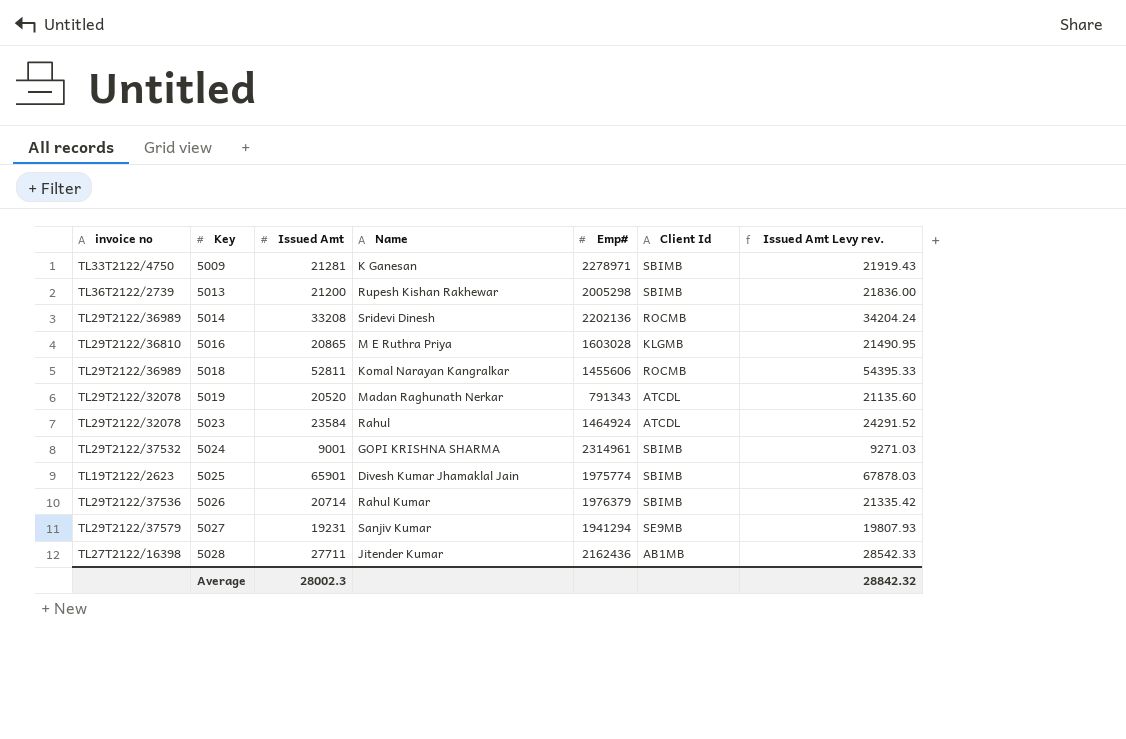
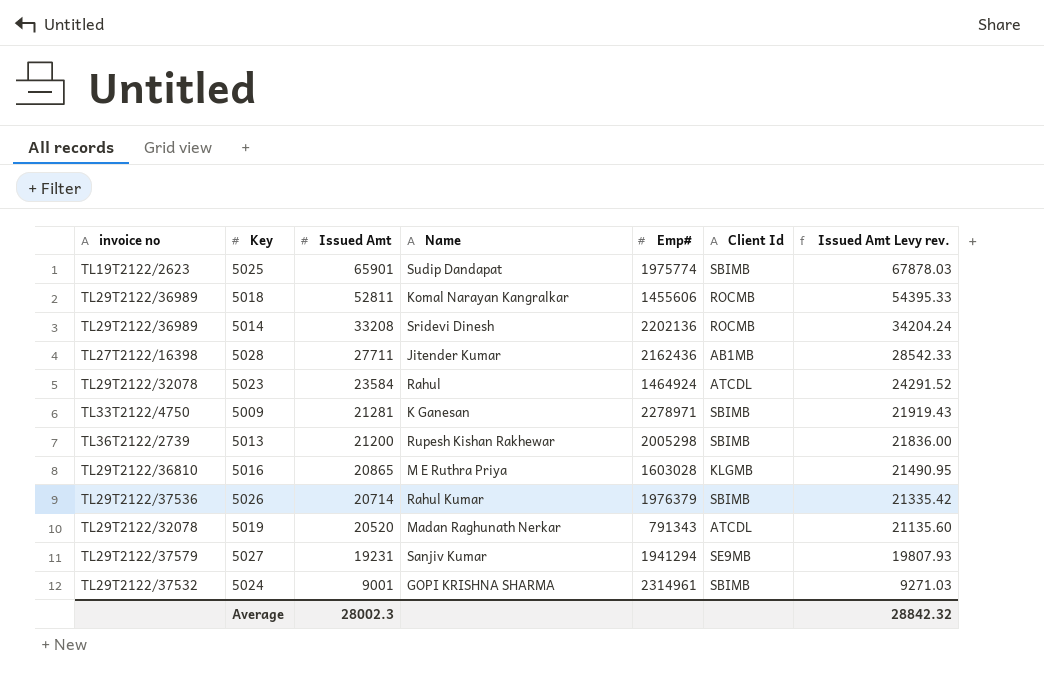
row order: Key ascending -> Issued Amt descending
5025 | Name: Divesh Kumar Jhamaklal Jain -> Sudip Dandapat

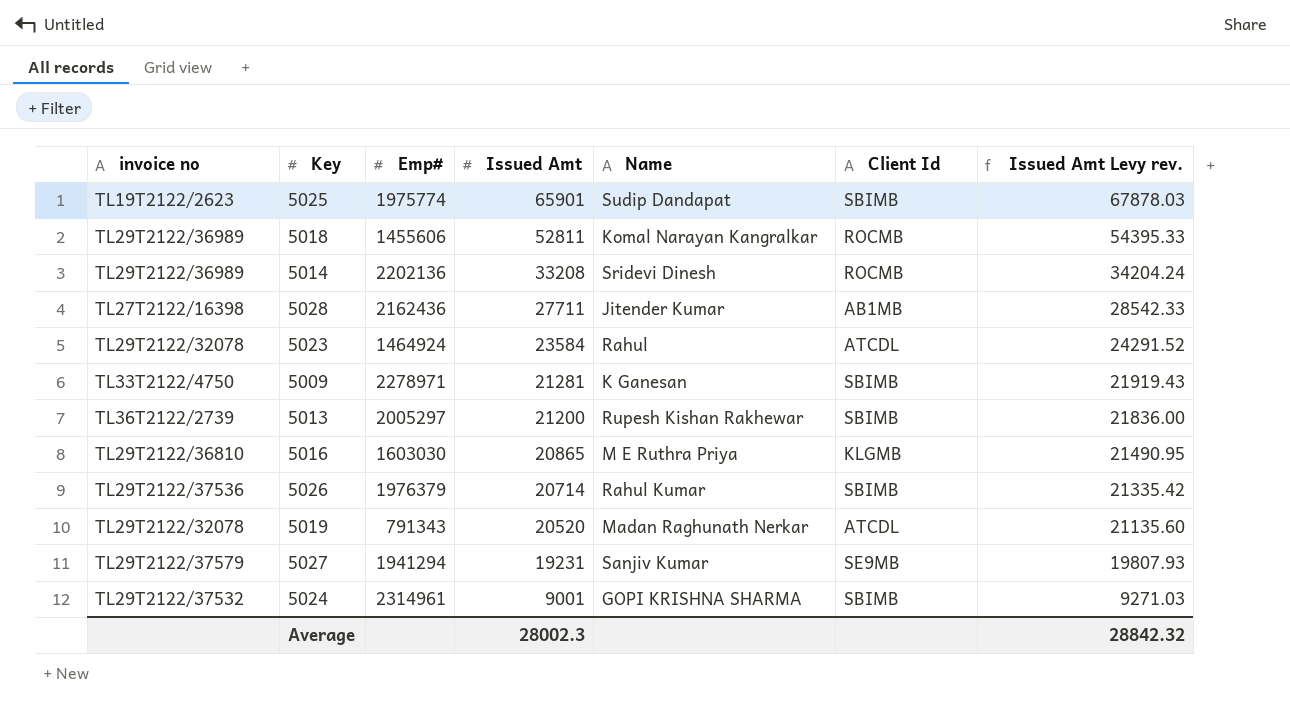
column Emp# | position: 5 -> 3
5013 | Emp#: 2005298 -> 2005297
5016 | Emp#: 1603028 -> 1603030

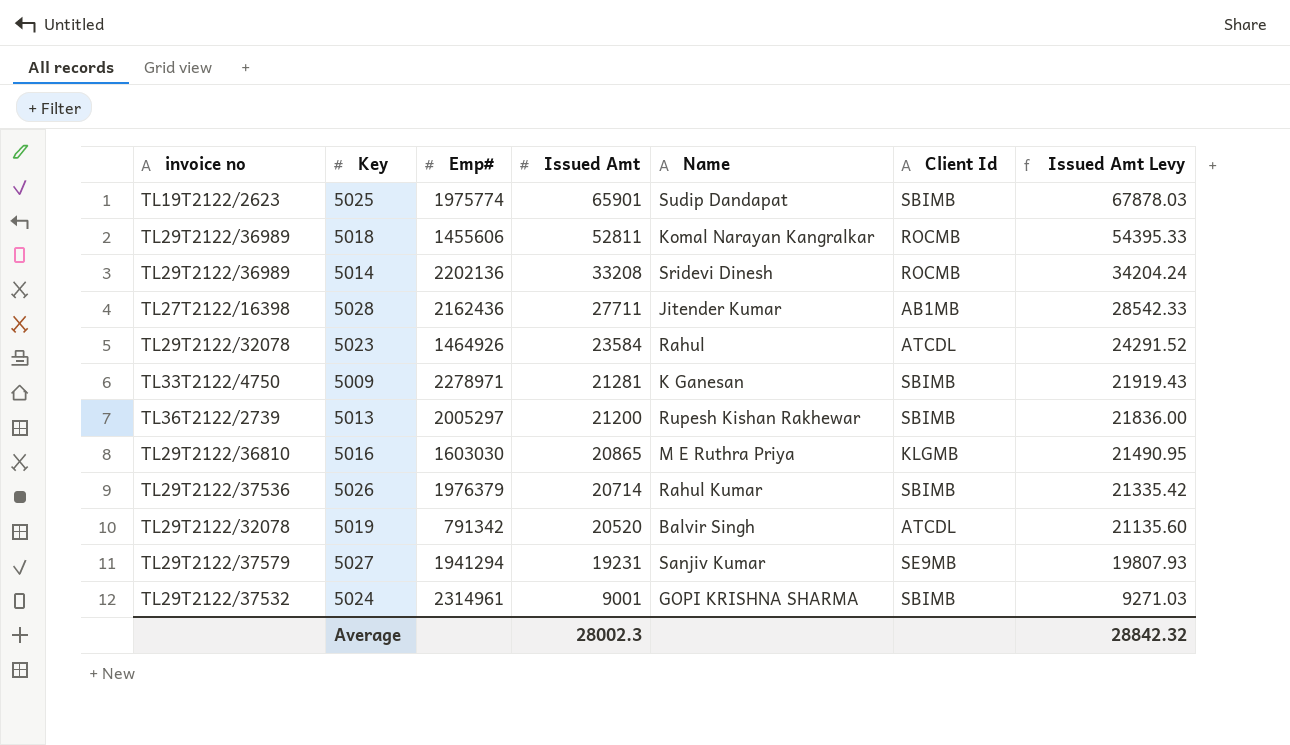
column name: Issued Amt Levy rev. -> Issued Amt Levy
5023 | Emp#: 1464924 -> 1464926
5019 | Emp#: 791343 -> 791342
5019 | Name: Madan Raghunath Nerkar -> Balvir Singh

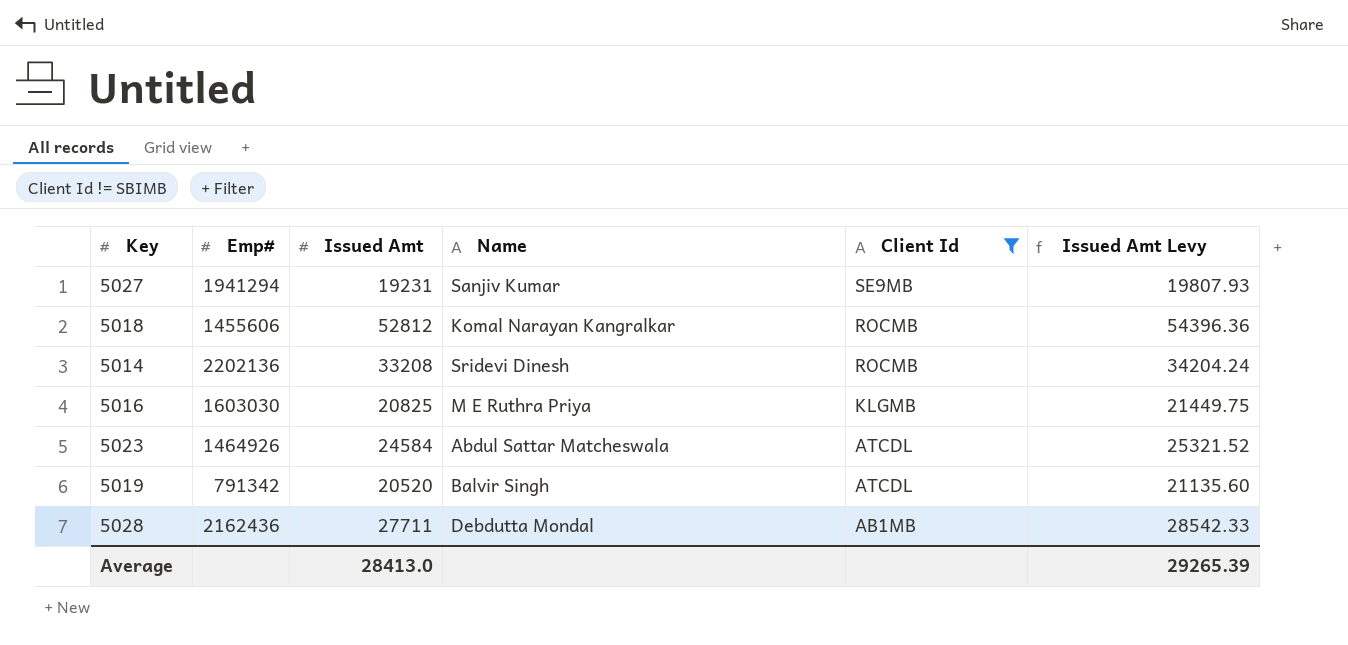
filter: none -> Client Id != SBIMB
row order: Issued Amt descending -> Client Id descending
column invoice no | position: 1 -> none
5018 | Issued Amt: 52811 -> 52812
5018 | Issued Amt Levy: 54395.33 -> 54396.36
5016 | Issued Amt: 20865 -> 20825
5016 | Issued Amt Levy: 21490.95 -> 21449.75
5023 | Issued Amt: 23584 -> 24584
5023 | Name: Rahul -> Abdul Sattar Matcheswala
5023 | Issued Amt Levy: 24291.52 -> 25321.52
5028 | Name: Jitender Kumar -> Debdutta Mondal
Average | Issued Amt: 28002.3 -> 28413.0
Average | Issued Amt Levy: 28842.32 -> 29265.39

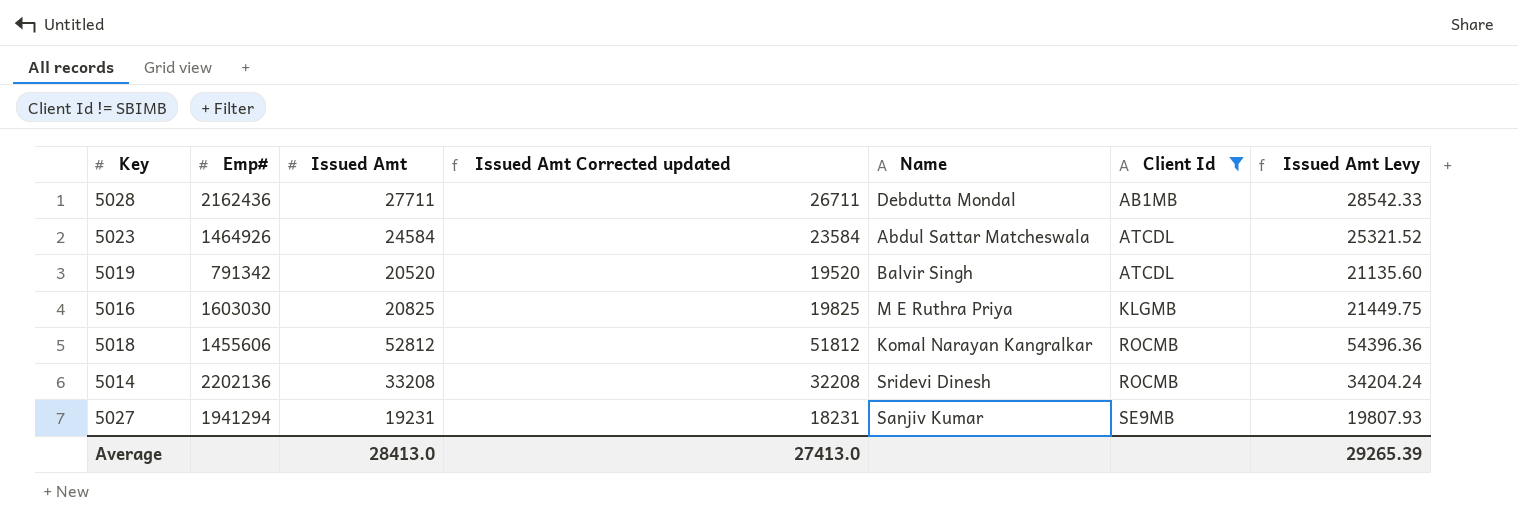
row order: Client Id descending -> Client Id ascending
column Issued Amt Corrected updated | formula: none -> [Issued Amt] - 1000

